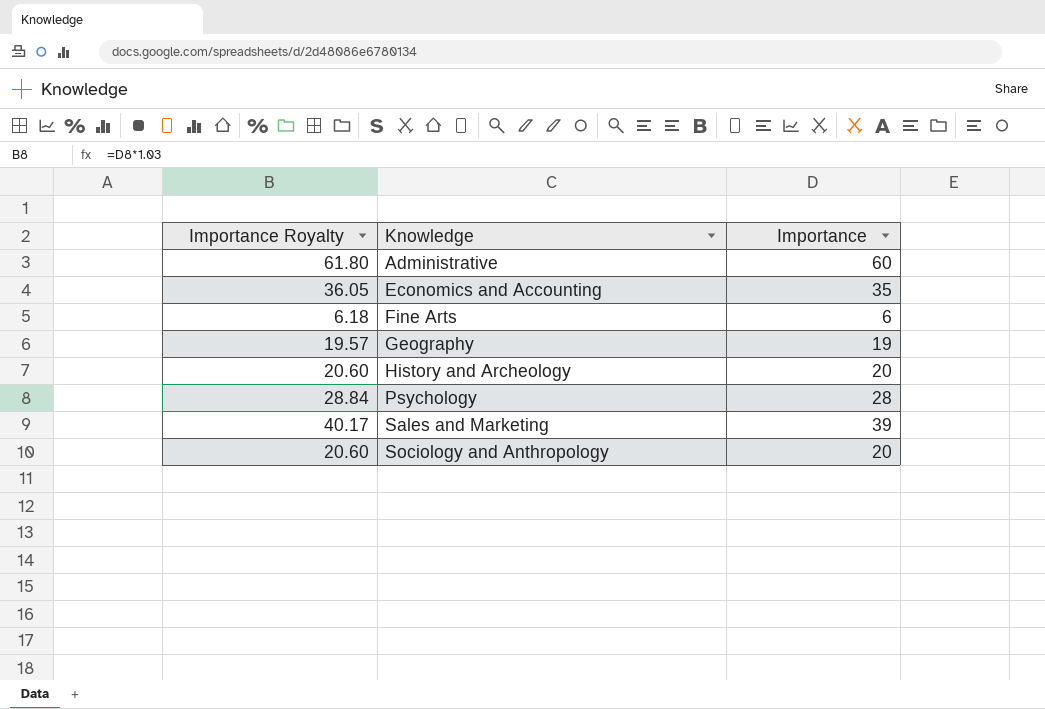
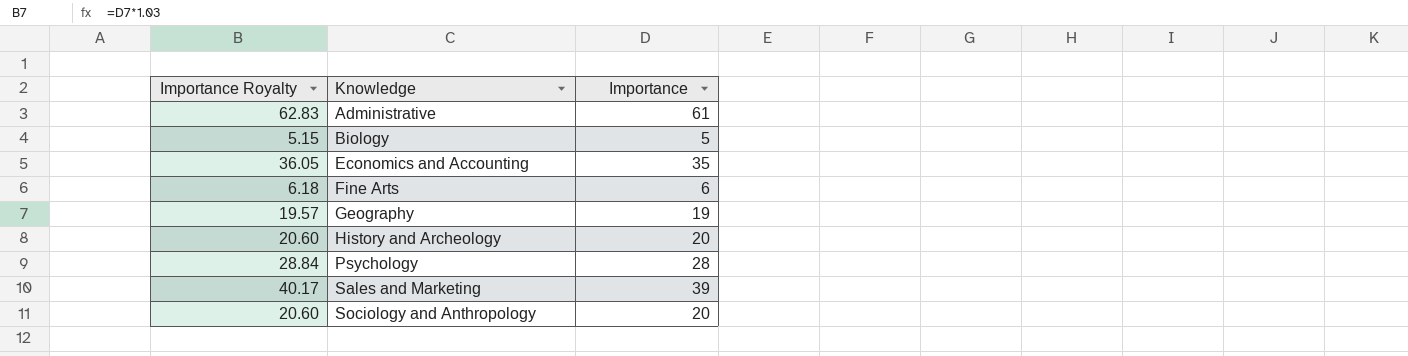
Administrative | Importance Royalty: 61.80 -> 62.83
Administrative | Importance: 60 -> 61
row Biology: none -> 5.15 | 5

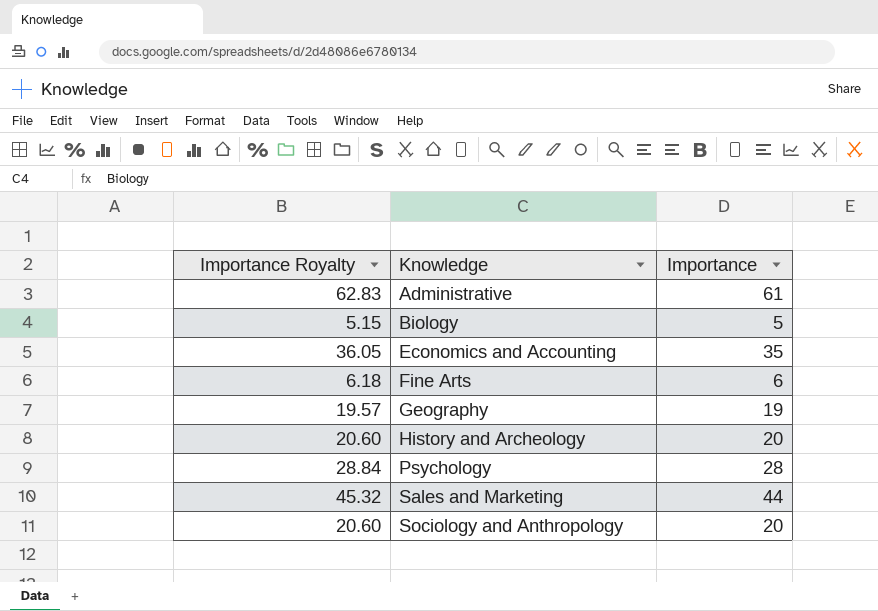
Sales and Marketing | Importance Royalty: 40.17 -> 45.32
Sales and Marketing | Importance: 39 -> 44

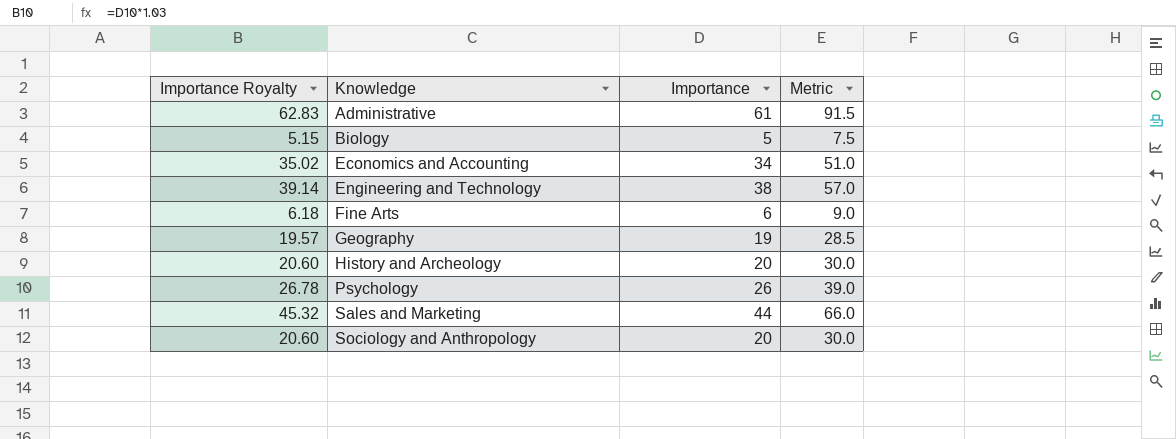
column Metric | formula: none -> [Importance] * 1.5
Economics and Accounting | Importance Royalty: 36.05 -> 35.02
Economics and Accounting | Importance: 35 -> 34
row Engineering and Technology: none -> 39.14 | 38 | 57.0
Psychology | Importance Royalty: 28.84 -> 26.78
Psychology | Importance: 28 -> 26

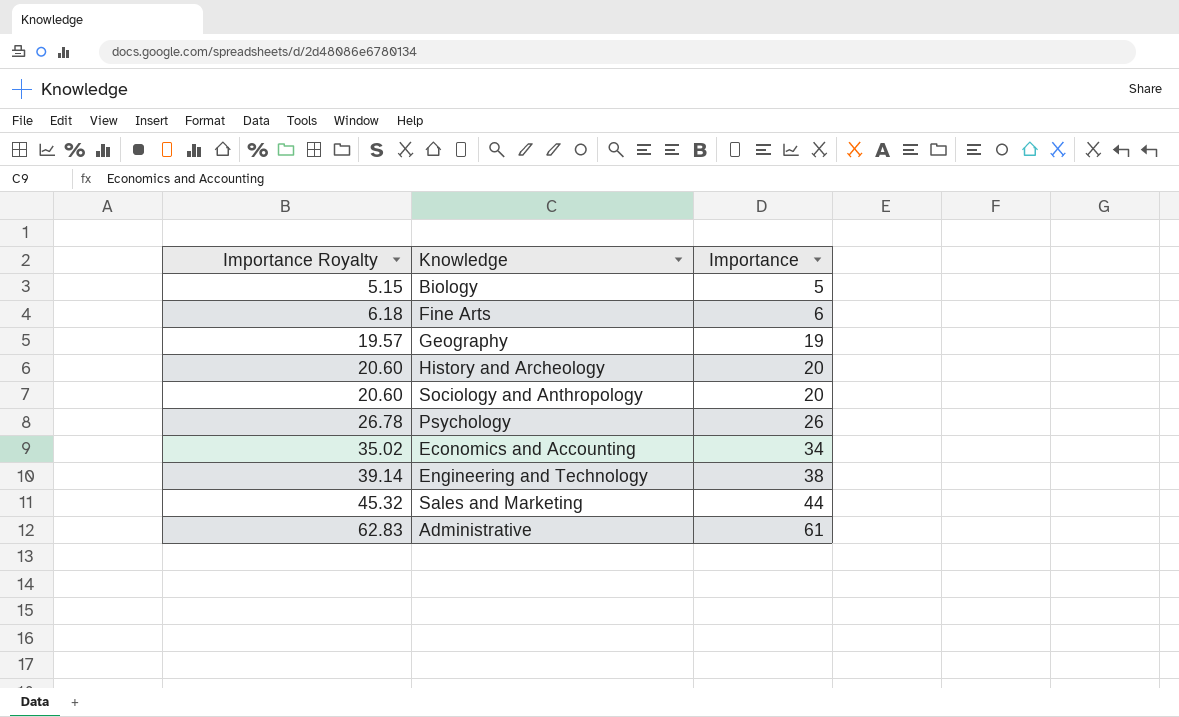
row order: Knowledge ascending -> Importance Royalty ascending
column Metric | formula: [Importance] * 1.5 -> none

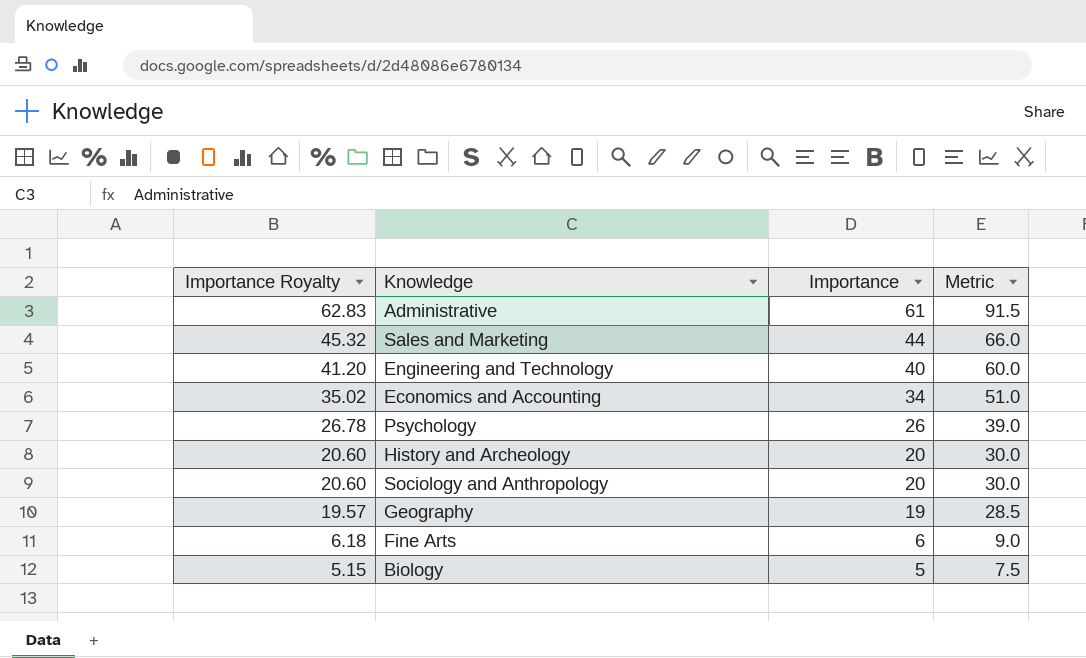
row order: Importance Royalty ascending -> Importance Royalty descending
column Metric | formula: none -> [Importance] * 1.5
Engineering and Technology | Importance Royalty: 39.14 -> 41.20
Engineering and Technology | Importance: 38 -> 40

